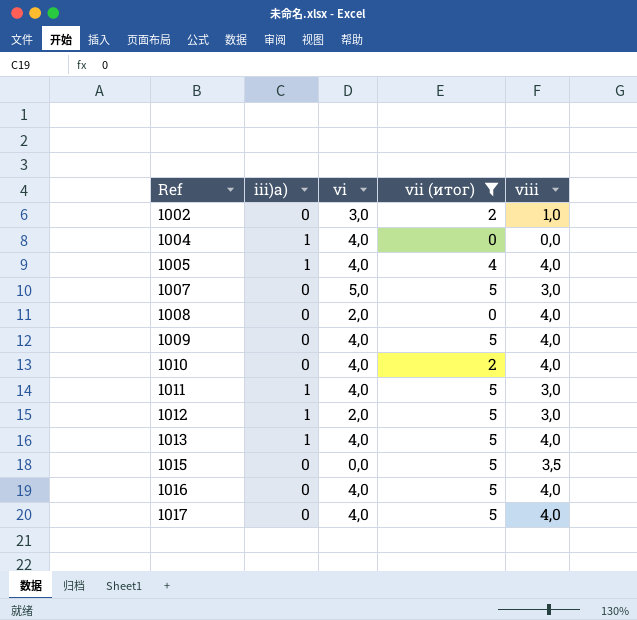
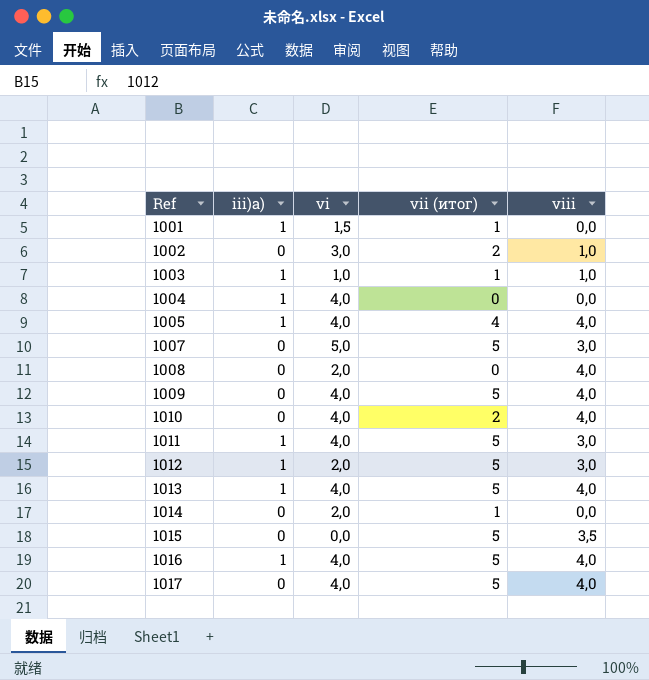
filter: vii (итог) != 1 -> none
1016 | iii)а): 0 -> 1

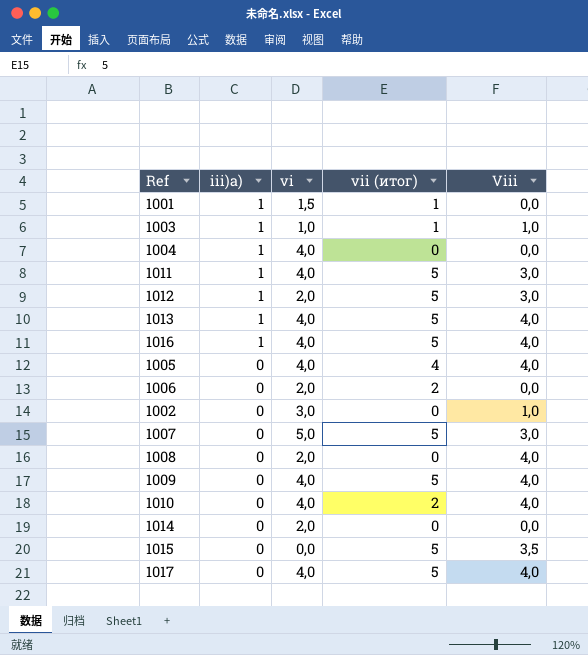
row order: Ref ascending -> iii)а) descending
column name: viii -> Viii
1005 | iii)а): 1 -> 0
row 1006: none -> 0 | 2,0 | 2 | 0,0
1002 | vii (итог): 2 -> 0
1014 | vii (итог): 1 -> 0

